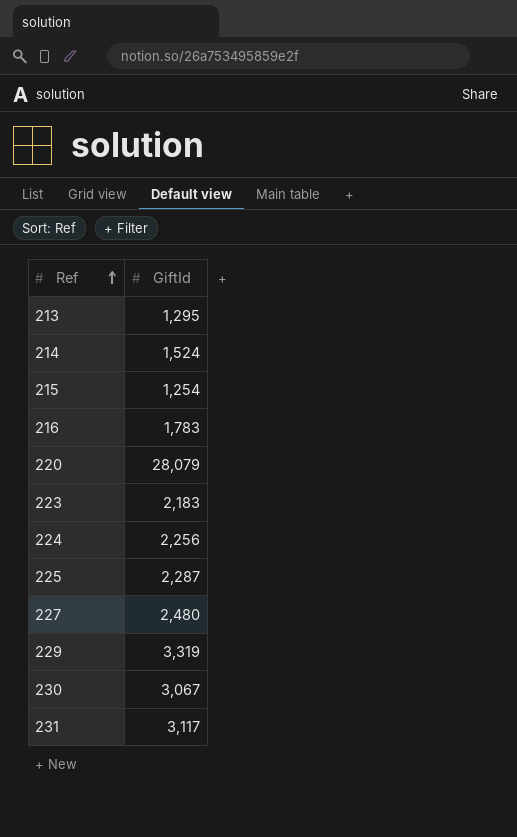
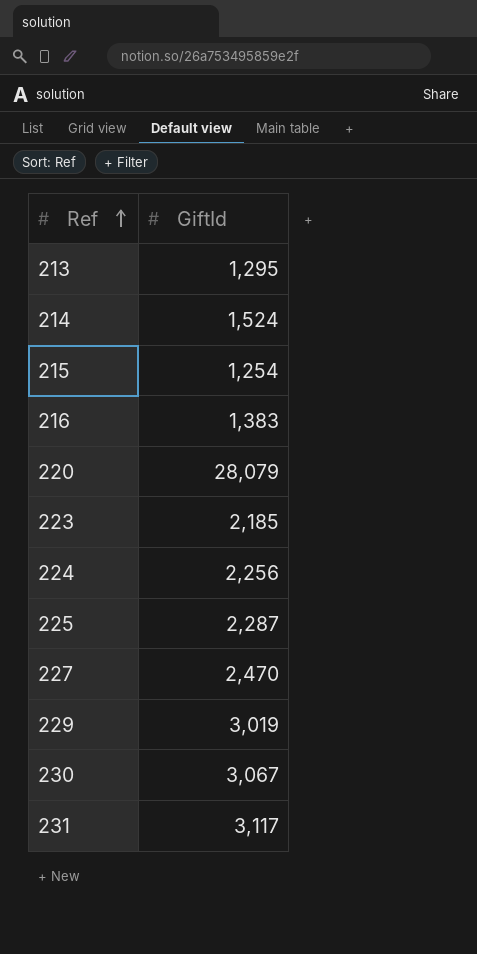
216 | GiftId: 1,783 -> 1,383
223 | GiftId: 2,183 -> 2,185
227 | GiftId: 2,480 -> 2,470
229 | GiftId: 3,319 -> 3,019

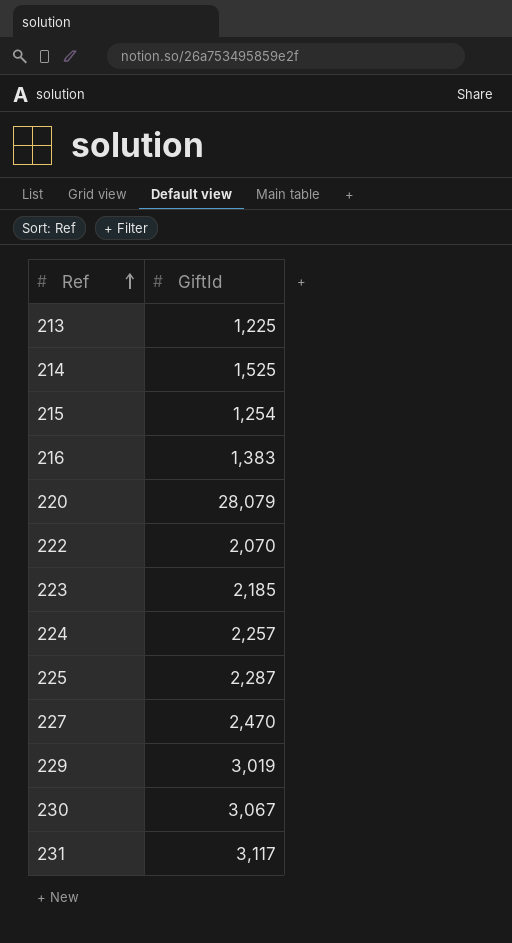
213 | GiftId: 1,295 -> 1,225
214 | GiftId: 1,524 -> 1,525
row 222: none -> 2,070
224 | GiftId: 2,256 -> 2,257

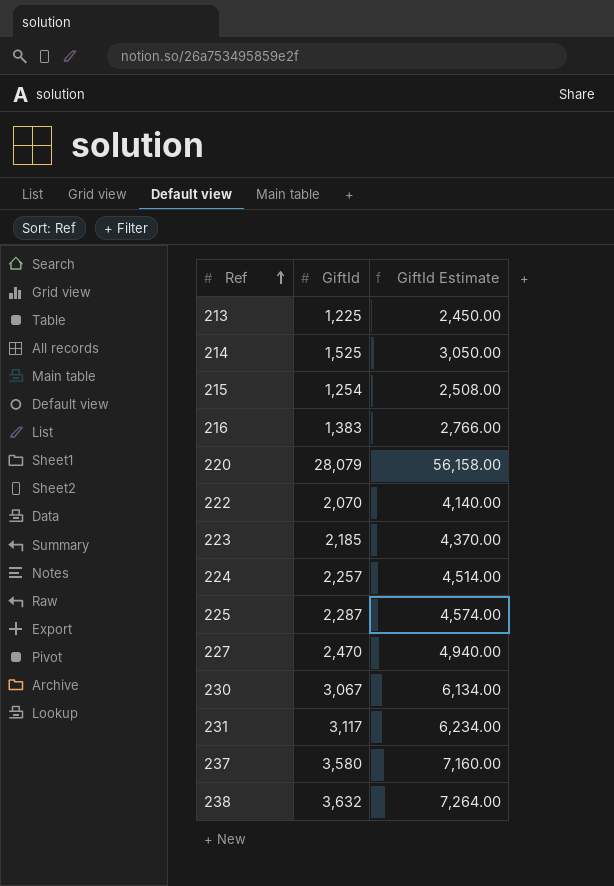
column GiftId Estimate | formula: none -> [GiftId] * 2
row 229: 3,019 -> none
row 237: none -> 3,580 | 7,160.00
row 238: none -> 3,632 | 7,264.00

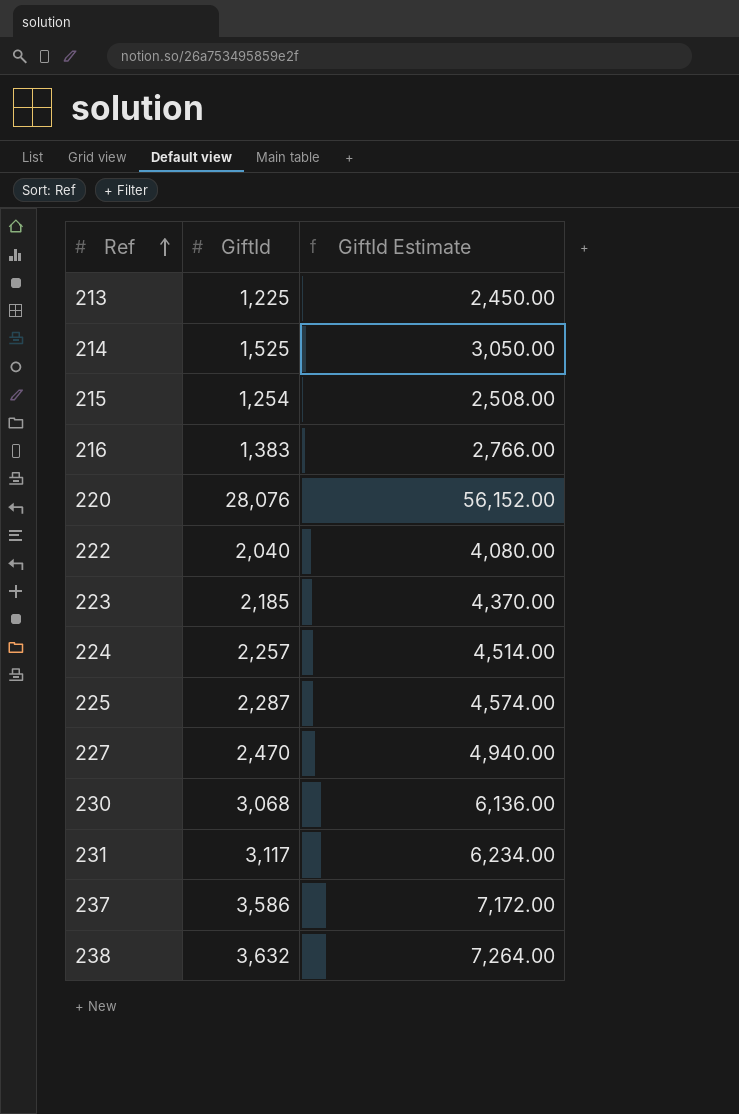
220 | GiftId: 28,079 -> 28,076
220 | GiftId Estimate: 56,158.00 -> 56,152.00
222 | GiftId: 2,070 -> 2,040
222 | GiftId Estimate: 4,140.00 -> 4,080.00
230 | GiftId: 3,067 -> 3,068
230 | GiftId Estimate: 6,134.00 -> 6,136.00
237 | GiftId: 3,580 -> 3,586
237 | GiftId Estimate: 7,160.00 -> 7,172.00

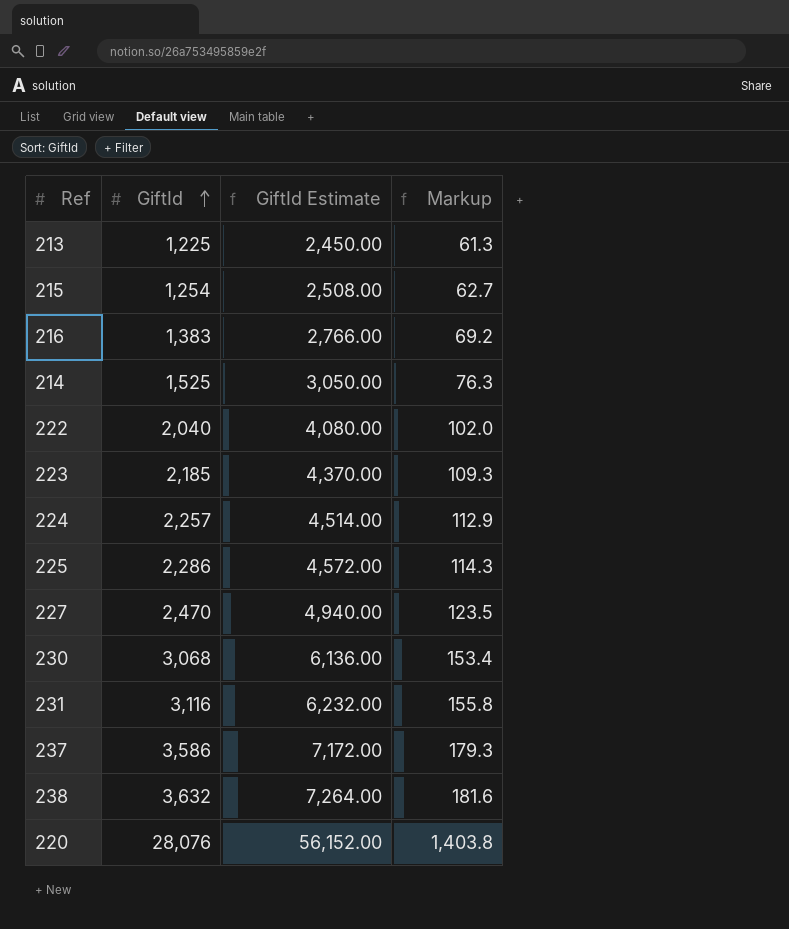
row order: Ref ascending -> GiftId ascending
column Markup | formula: none -> [GiftId] * 0.05
225 | GiftId: 2,287 -> 2,286
225 | GiftId Estimate: 4,574.00 -> 4,572.00
231 | GiftId: 3,117 -> 3,116
231 | GiftId Estimate: 6,234.00 -> 6,232.00

